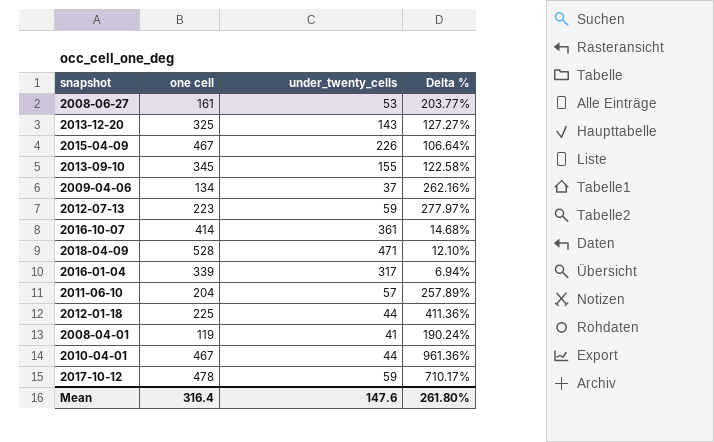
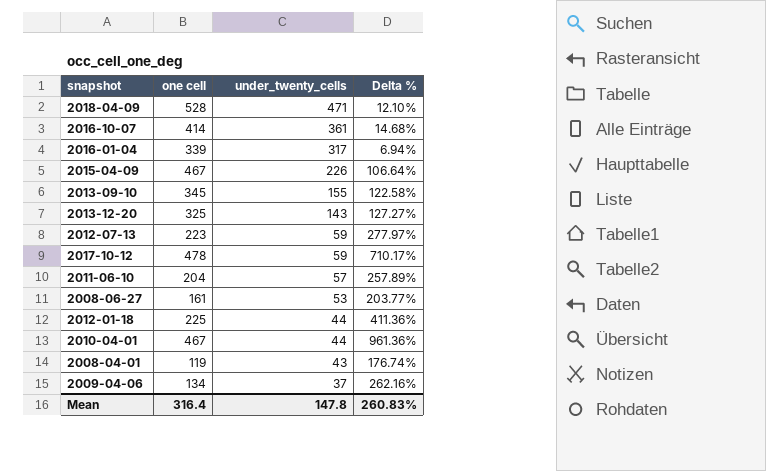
row order: none -> under_twenty_cells descending
2008-04-01 | under_twenty_cells: 41 -> 43
2008-04-01 | Delta %: 190.24% -> 176.74%
Mean | under_twenty_cells: 147.6 -> 147.8
Mean | Delta %: 261.80% -> 260.83%

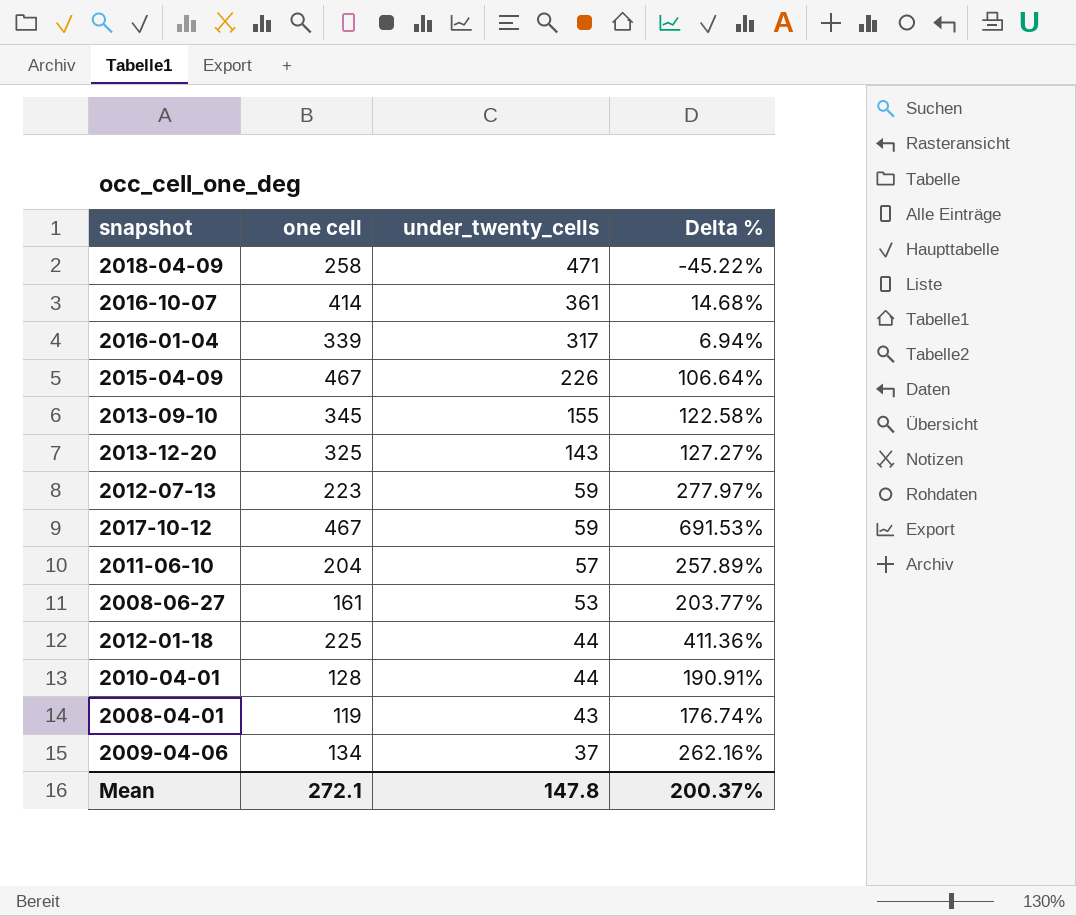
2018-04-09 | one cell: 528 -> 258
2018-04-09 | Delta %: 12.10% -> -45.22%
2017-10-12 | one cell: 478 -> 467
2017-10-12 | Delta %: 710.17% -> 691.53%
2010-04-01 | one cell: 467 -> 128
2010-04-01 | Delta %: 961.36% -> 190.91%
Mean | one cell: 316.4 -> 272.1
Mean | Delta %: 260.83% -> 200.37%

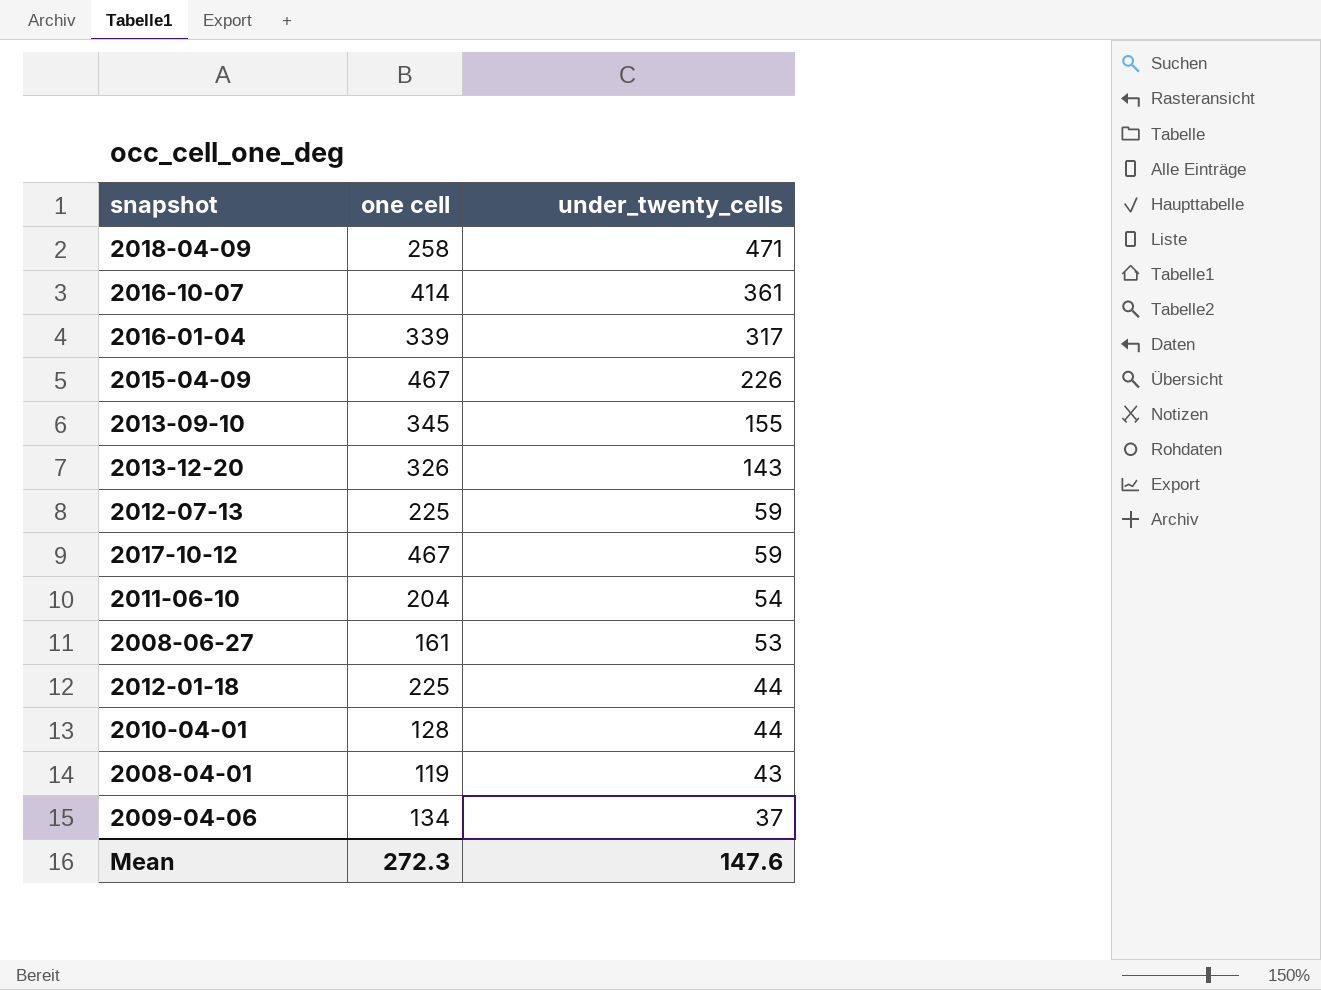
column Delta % | formula: ([one cell] - [under_twenty_cells]) / [under_twenty_cells] -> none
2013-12-20 | one cell: 325 -> 326
2012-07-13 | one cell: 223 -> 225
2011-06-10 | under_twenty_cells: 57 -> 54
Mean | one cell: 272.1 -> 272.3
Mean | under_twenty_cells: 147.8 -> 147.6

